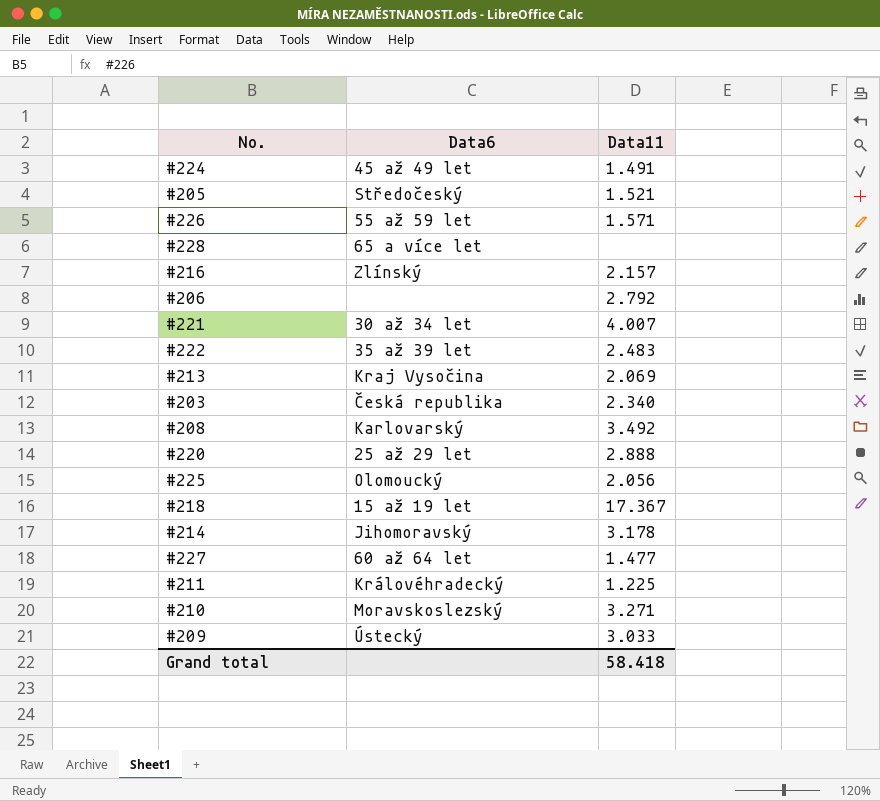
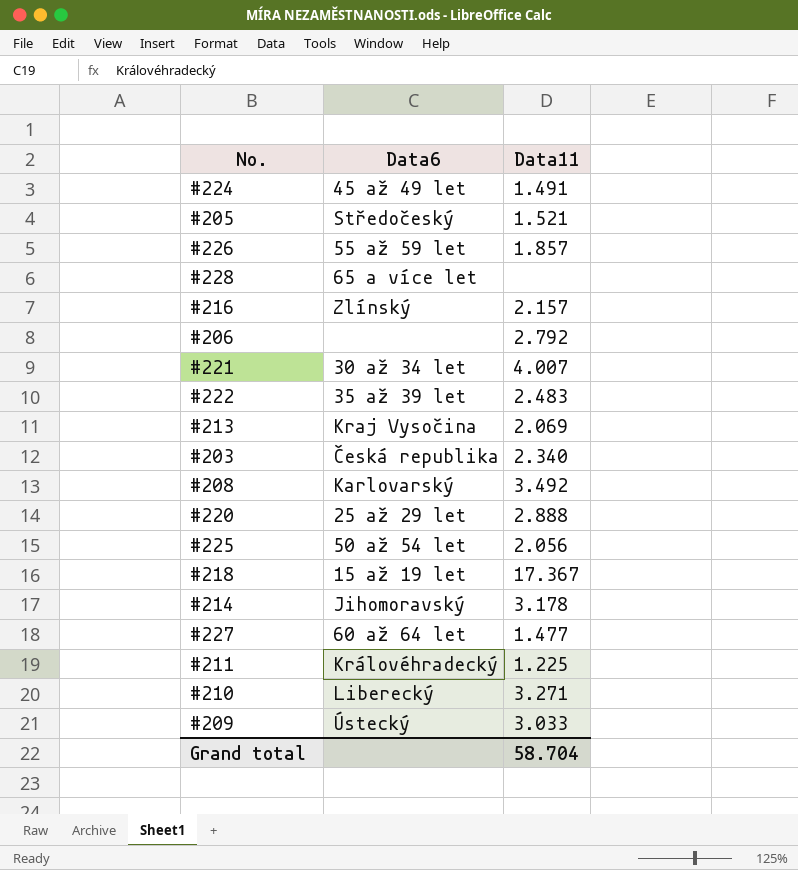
#226 | Data11: 1.571 -> 1.857
#225 | Data6: Olomoucký -> 50 až 54 let
#210 | Data6: Moravskoslezský -> Liberecký
Grand total | Data11: 58.418 -> 58.704

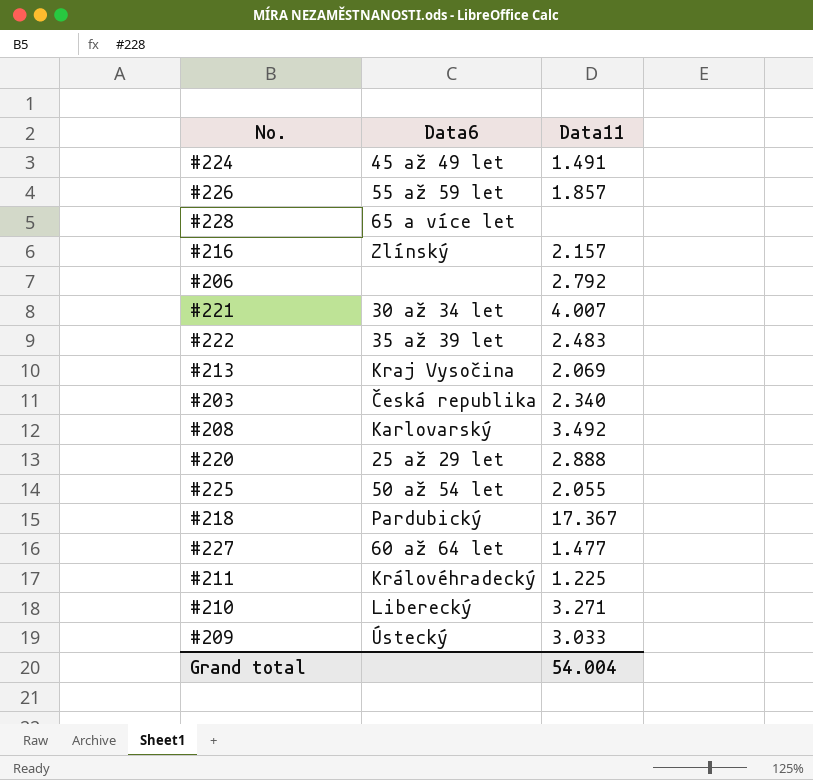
row #205: Středočeský | 1.521 -> none
row #214: Jihomoravský | 3.178 -> none
#225 | Data11: 2.056 -> 2.055
#218 | Data6: 15 až 19 let -> Pardubický
Grand total | Data11: 58.704 -> 54.004

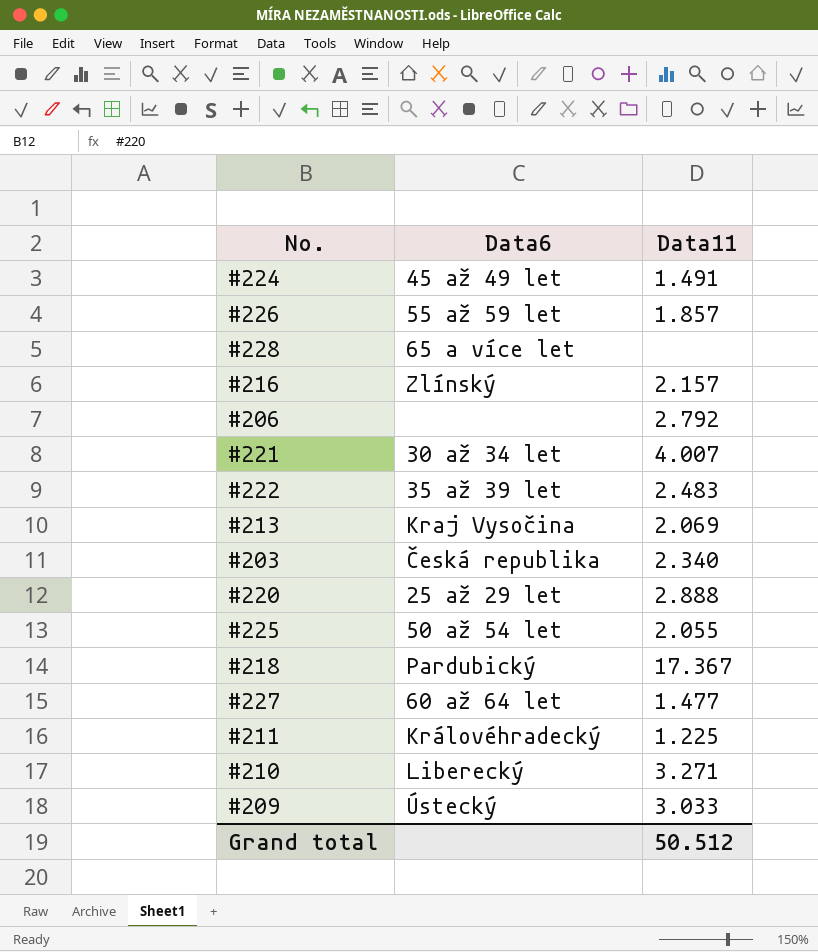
row #208: Karlovarský | 3.492 -> none
Grand total | Data11: 54.004 -> 50.512

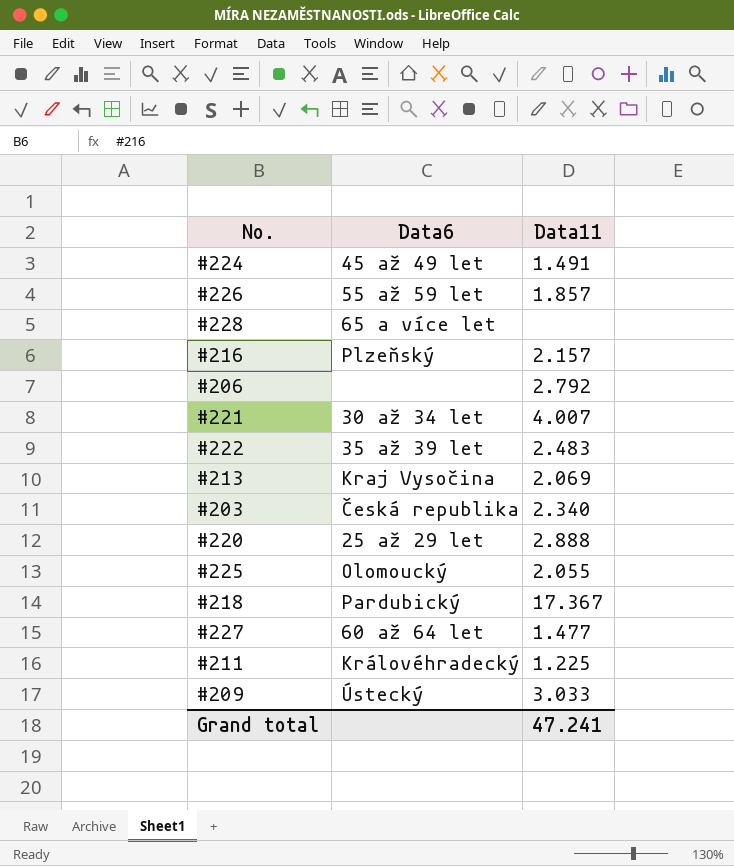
row #210: Liberecký | 3.271 -> none
#216 | Data6: Zlínský -> Plzeňský
#225 | Data6: 50 až 54 let -> Olomoucký
Grand total | Data11: 50.512 -> 47.241

